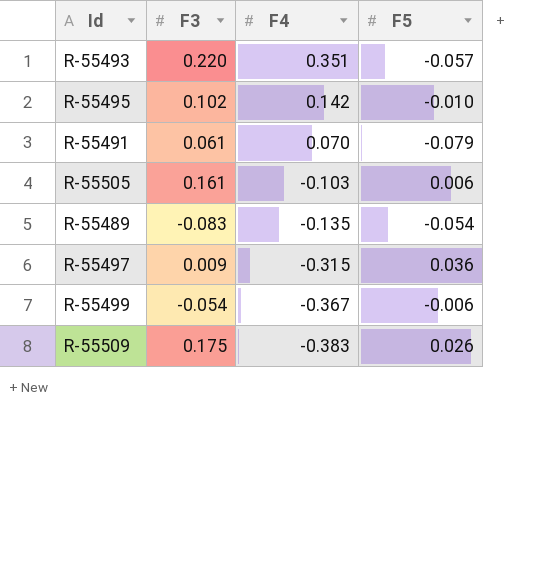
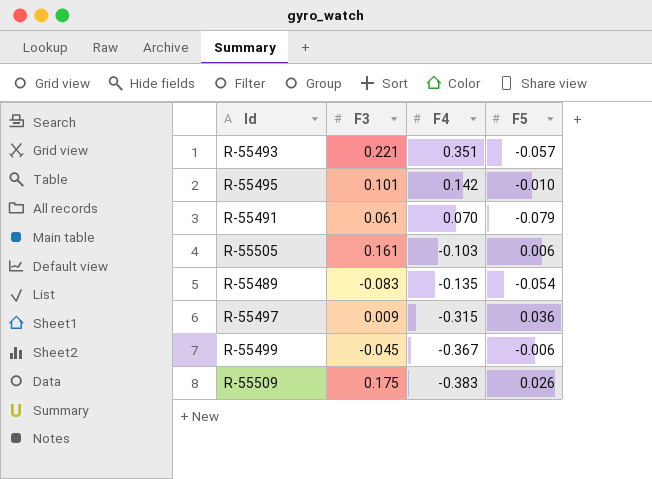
R-55493 | F3: 0.220 -> 0.221
R-55495 | F3: 0.102 -> 0.101
R-55499 | F3: -0.054 -> -0.045

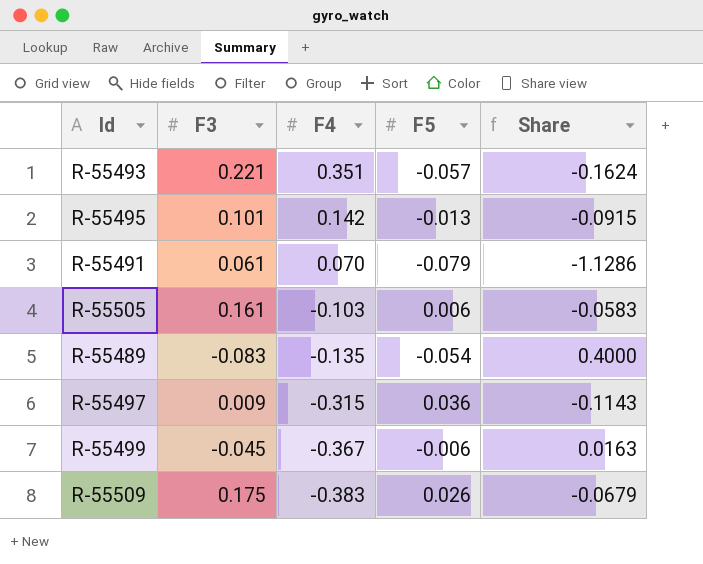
column Share | formula: none -> [F5] / [F4]
R-55495 | F5: -0.010 -> -0.013

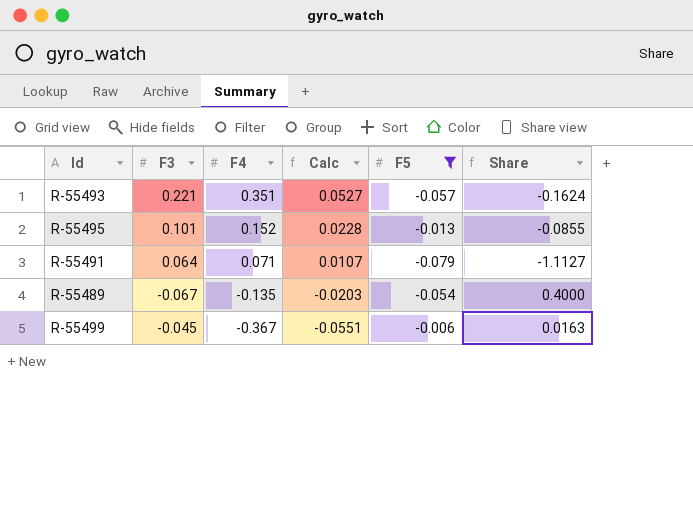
filter: none -> F5 <= -0.006
column Calc | formula: none -> [F4] * 0.15
R-55495 | F4: 0.142 -> 0.152
R-55495 | Share: -0.0915 -> -0.0855
R-55491 | F3: 0.061 -> 0.064
R-55491 | F4: 0.070 -> 0.071
R-55491 | Share: -1.1286 -> -1.1127
R-55489 | F3: -0.083 -> -0.067

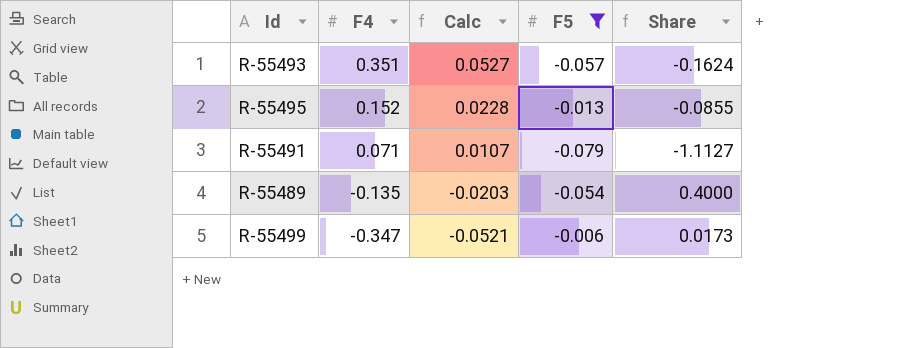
column F3 | position: 2 -> none
R-55499 | F4: -0.367 -> -0.347
R-55499 | Calc: -0.0551 -> -0.0521
R-55499 | Share: 0.0163 -> 0.0173

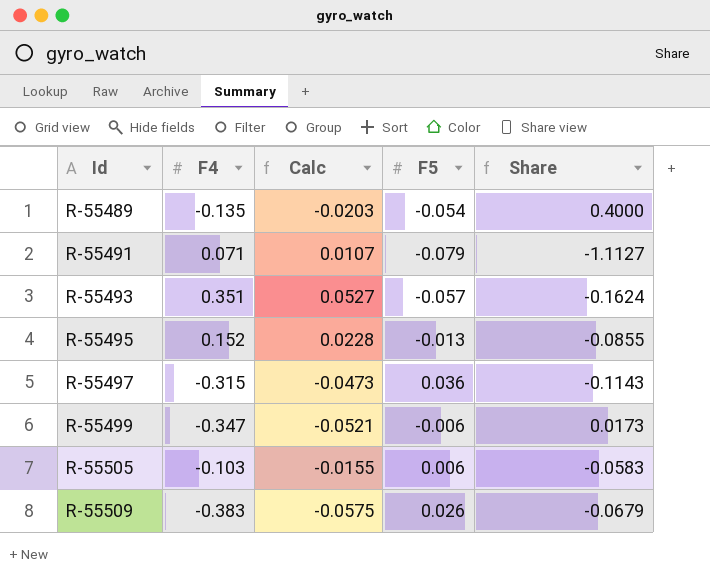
filter: F5 <= -0.006 -> none
row order: F4 descending -> Id ascending

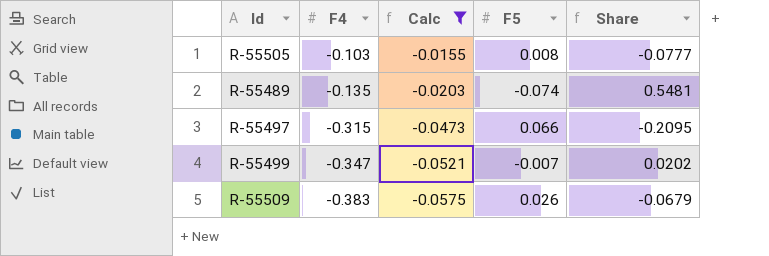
filter: none -> Calc <= -0.0155
row order: Id ascending -> F4 descending
R-55505 | F5: 0.006 -> 0.008
R-55505 | Share: -0.0583 -> -0.0777
R-55489 | F5: -0.054 -> -0.074
R-55489 | Share: 0.4000 -> 0.5481
R-55497 | F5: 0.036 -> 0.066
R-55497 | Share: -0.1143 -> -0.2095
R-55499 | F5: -0.006 -> -0.007
R-55499 | Share: 0.0173 -> 0.0202

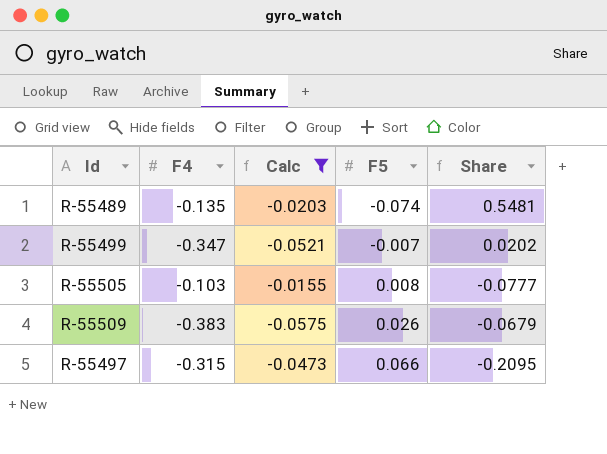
row order: F4 descending -> F5 ascending

